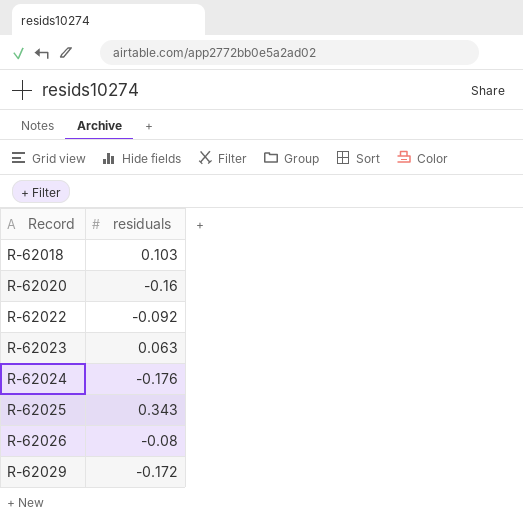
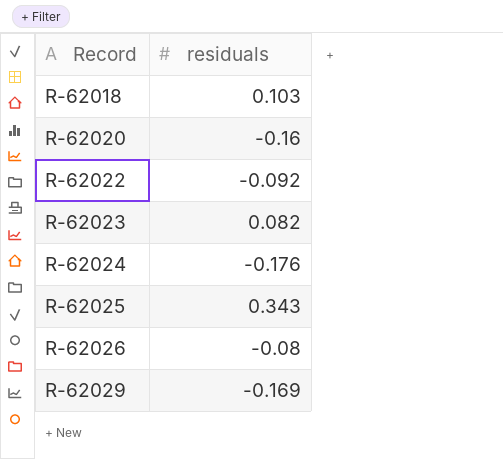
R-62023 | residuals: 0.063 -> 0.082
R-62029 | residuals: -0.172 -> -0.169

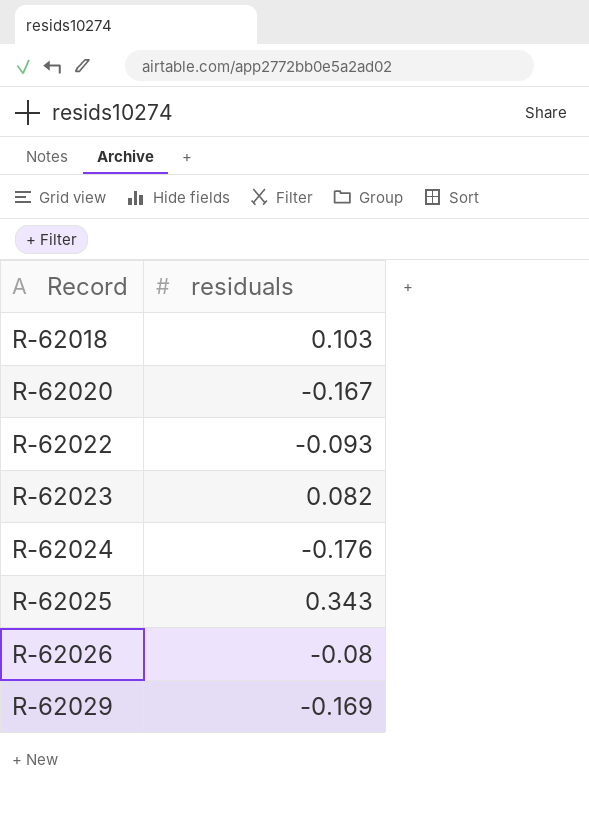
R-62020 | residuals: -0.16 -> -0.167
R-62022 | residuals: -0.092 -> -0.093

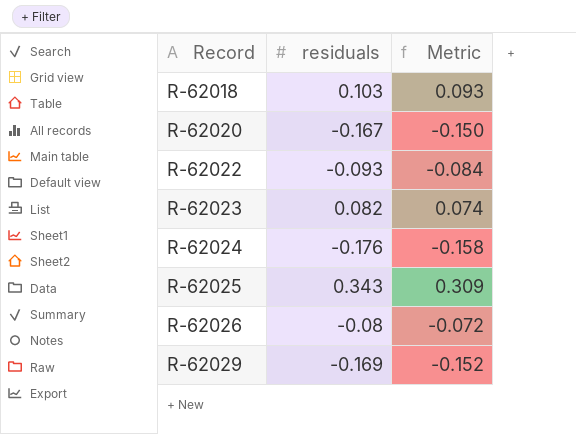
column Metric | formula: none -> [residuals] * 0.9

